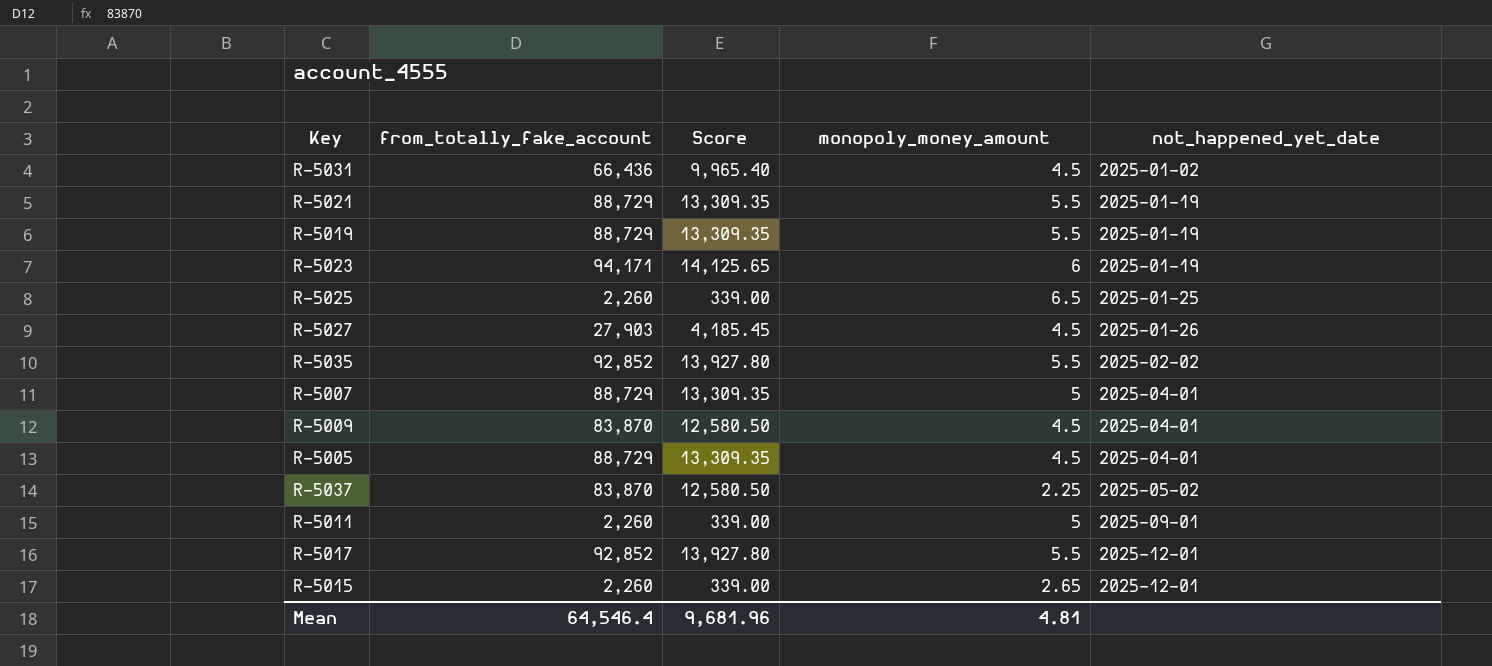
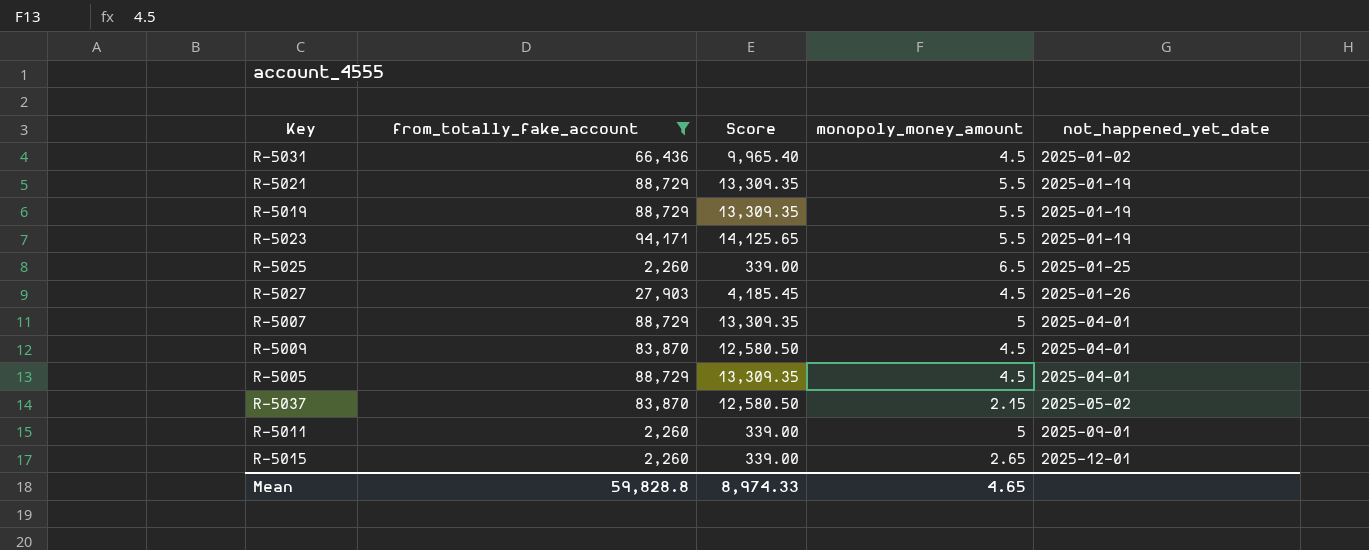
filter: none -> from_totally_fake_account != 92,852
R-5023 | monopoly_money_amount: 6 -> 5.5
R-5037 | monopoly_money_amount: 2.25 -> 2.15
Mean | from_totally_fake_account: 64,546.4 -> 59,828.8
Mean | Score: 9,681.96 -> 8,974.33
Mean | monopoly_money_amount: 4.81 -> 4.65

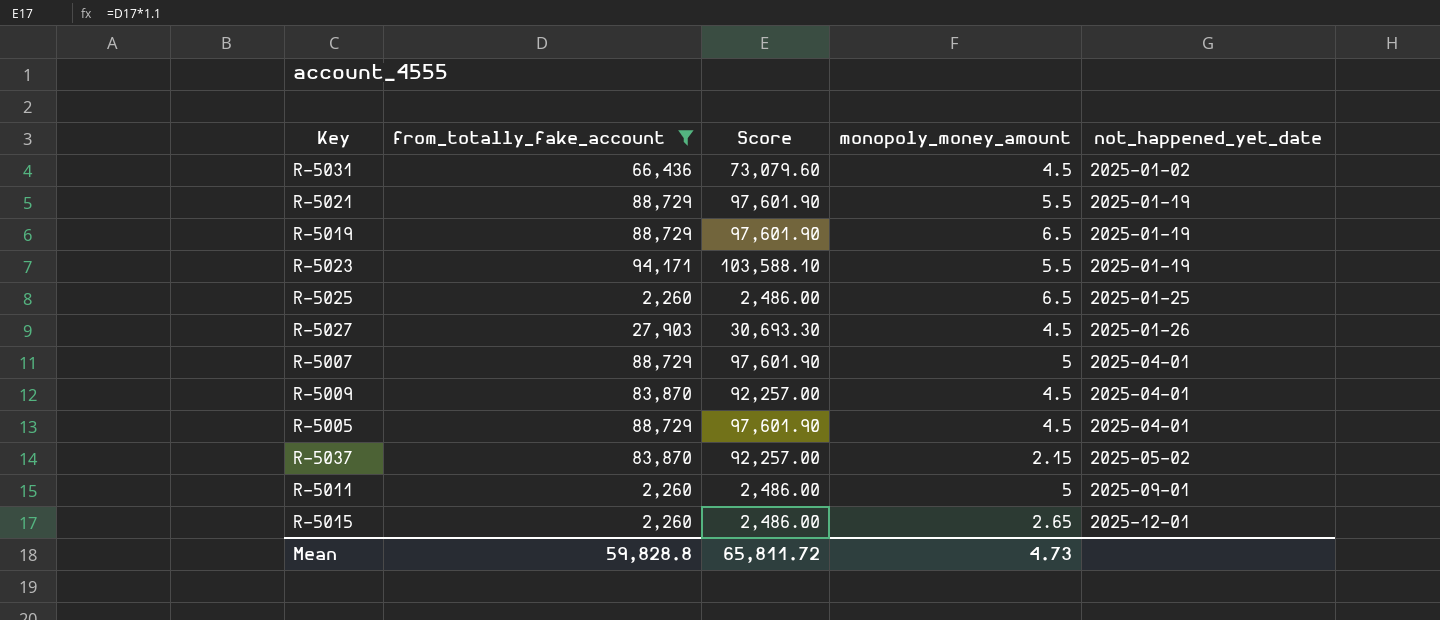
column Score | formula: [from_totally_fake_account] * 0.15 -> [from_totally_fake_account] * 1.1
R-5019 | monopoly_money_amount: 5.5 -> 6.5
Mean | Score: 8,974.33 -> 65,811.72
Mean | monopoly_money_amount: 4.65 -> 4.73

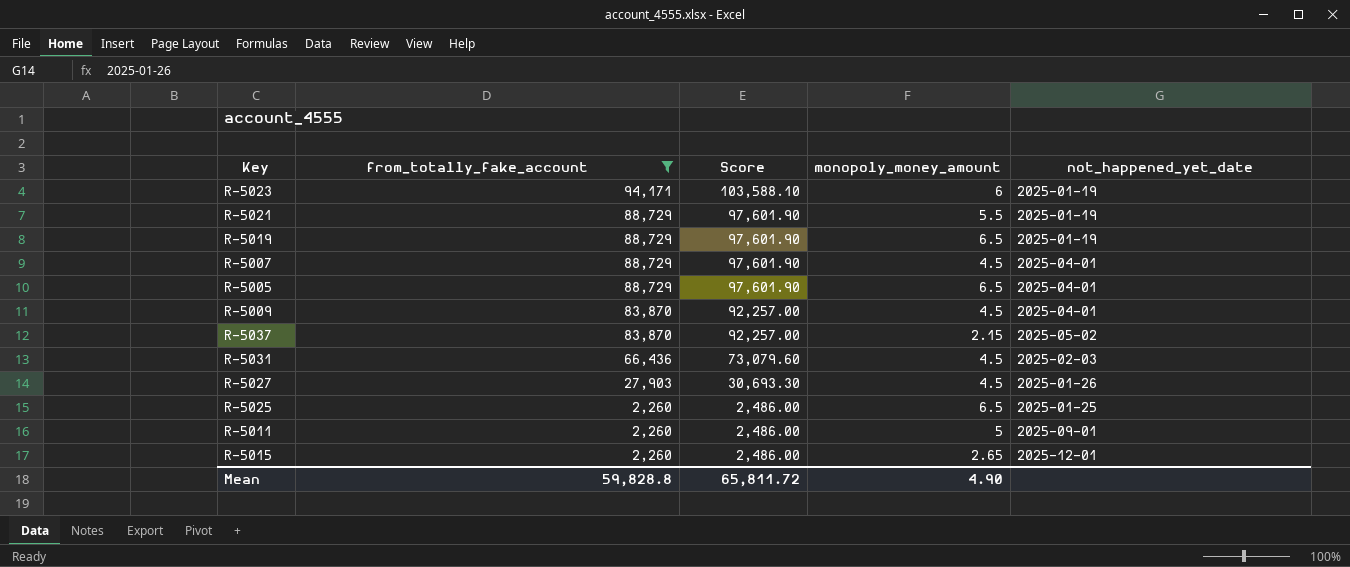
row order: not_happened_yet_date ascending -> from_totally_fake_account descending
R-5023 | monopoly_money_amount: 5.5 -> 6
R-5007 | monopoly_money_amount: 5 -> 4.5
R-5005 | monopoly_money_amount: 4.5 -> 6.5
R-5031 | not_happened_yet_date: 2025-01-02 -> 2025-02-03
Mean | monopoly_money_amount: 4.73 -> 4.90

